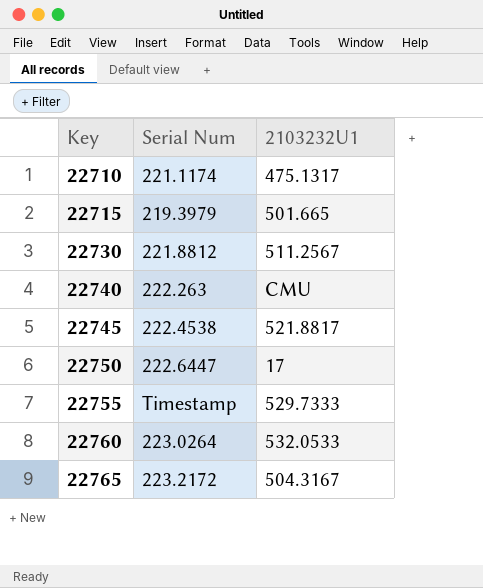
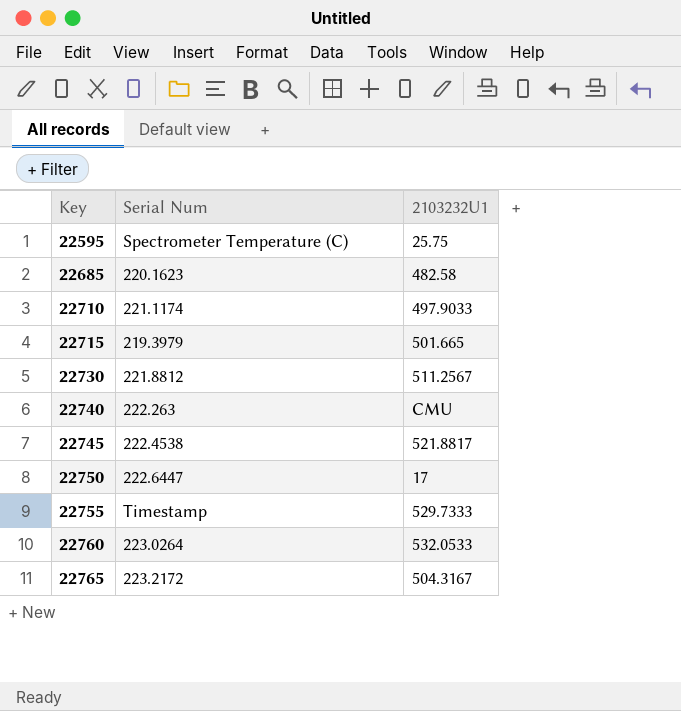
row 22595: none -> Spectrometer Temperature (C) | 25.75
row 22685: none -> 220.1623 | 482.58
22710 | 2103232U1: 475.1317 -> 497.9033

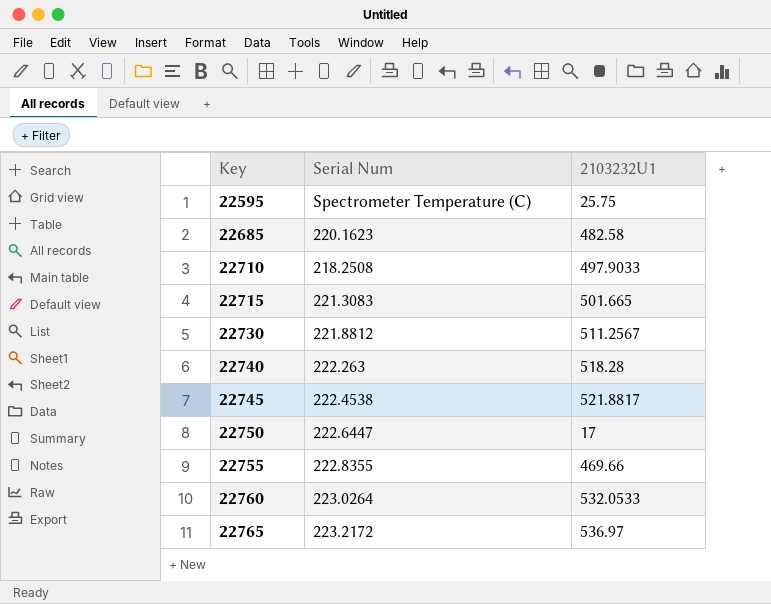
22710 | Serial Num: 221.1174 -> 218.2508
22715 | Serial Num: 219.3979 -> 221.3083
22740 | 2103232U1: CMU -> 518.28
22755 | Serial Num: Timestamp -> 222.8355
22755 | 2103232U1: 529.7333 -> 469.66
22765 | 2103232U1: 504.3167 -> 536.97

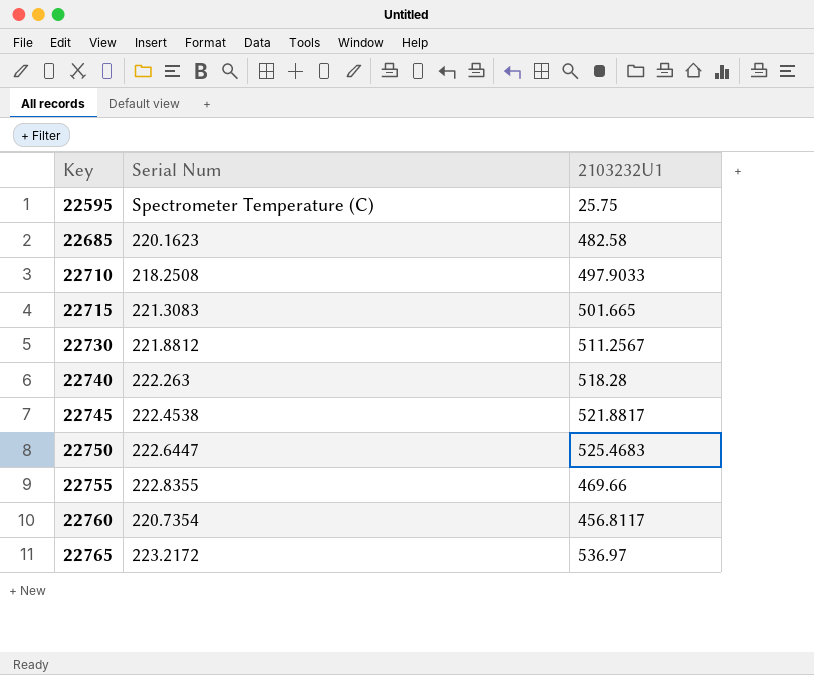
22750 | 2103232U1: 17 -> 525.4683
22760 | Serial Num: 223.0264 -> 220.7354
22760 | 2103232U1: 532.0533 -> 456.8117

